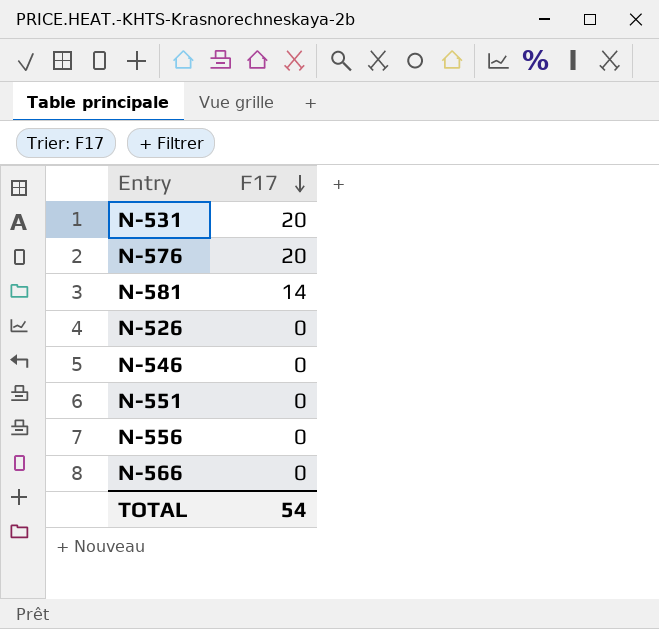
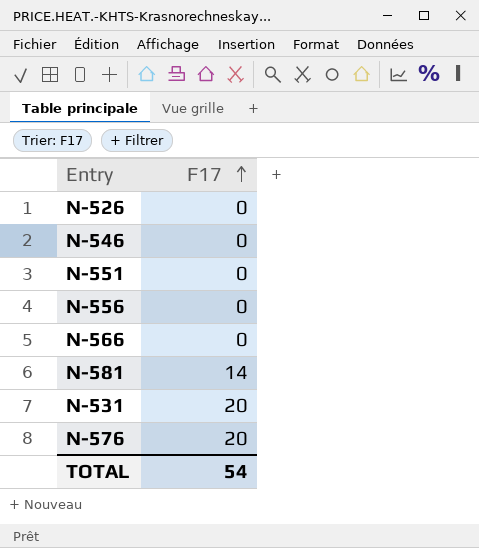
row order: F17 descending -> F17 ascending

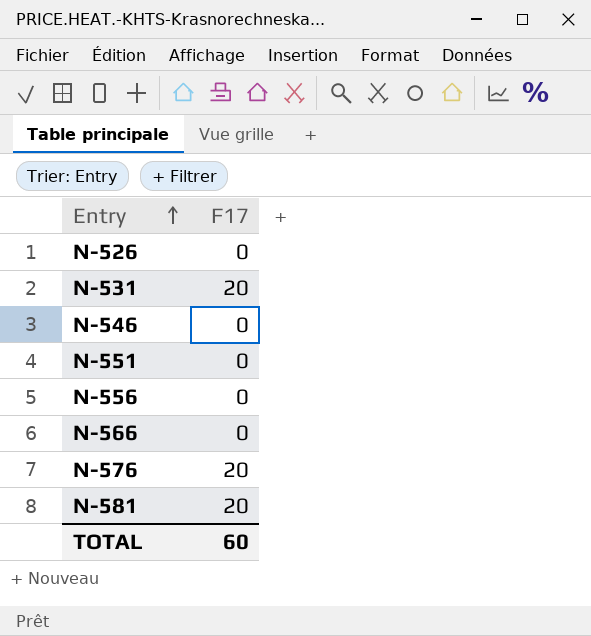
row order: F17 ascending -> Entry ascending
N-581 | F17: 14 -> 20
TOTAL | F17: 54 -> 60

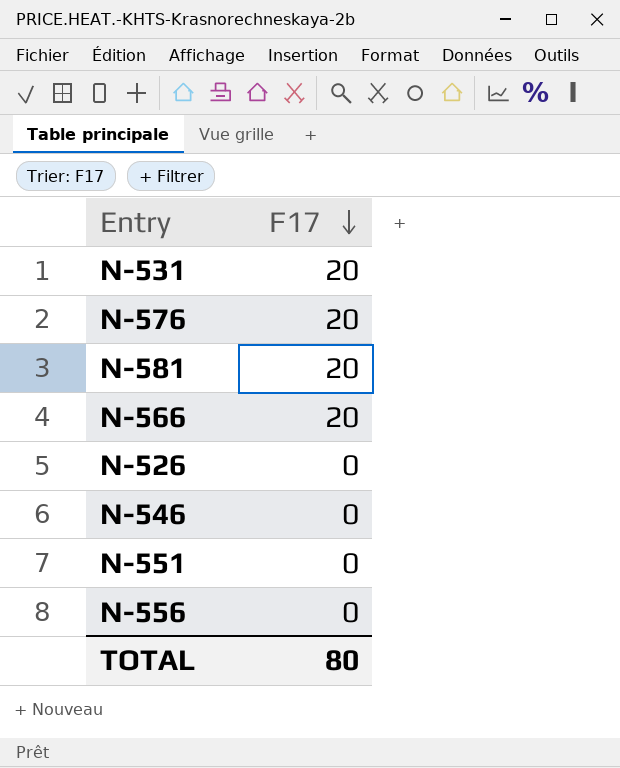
row order: Entry ascending -> F17 descending
N-566 | F17: 0 -> 20
TOTAL | F17: 60 -> 80

